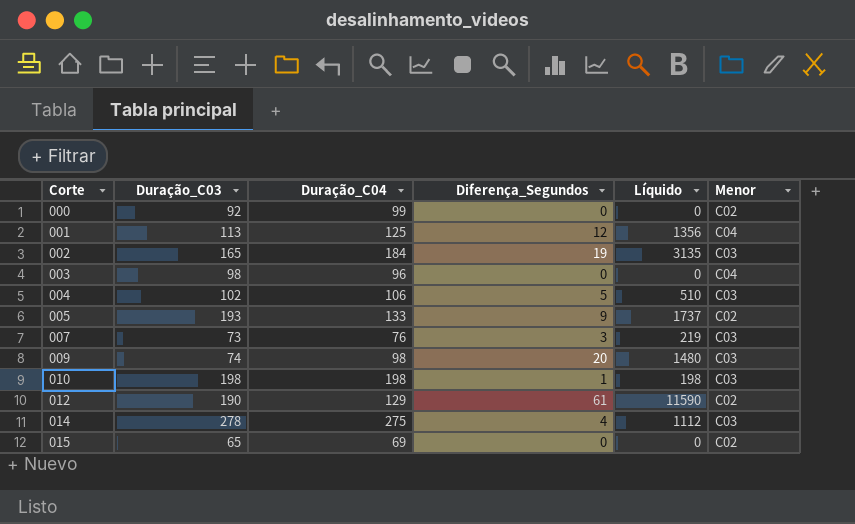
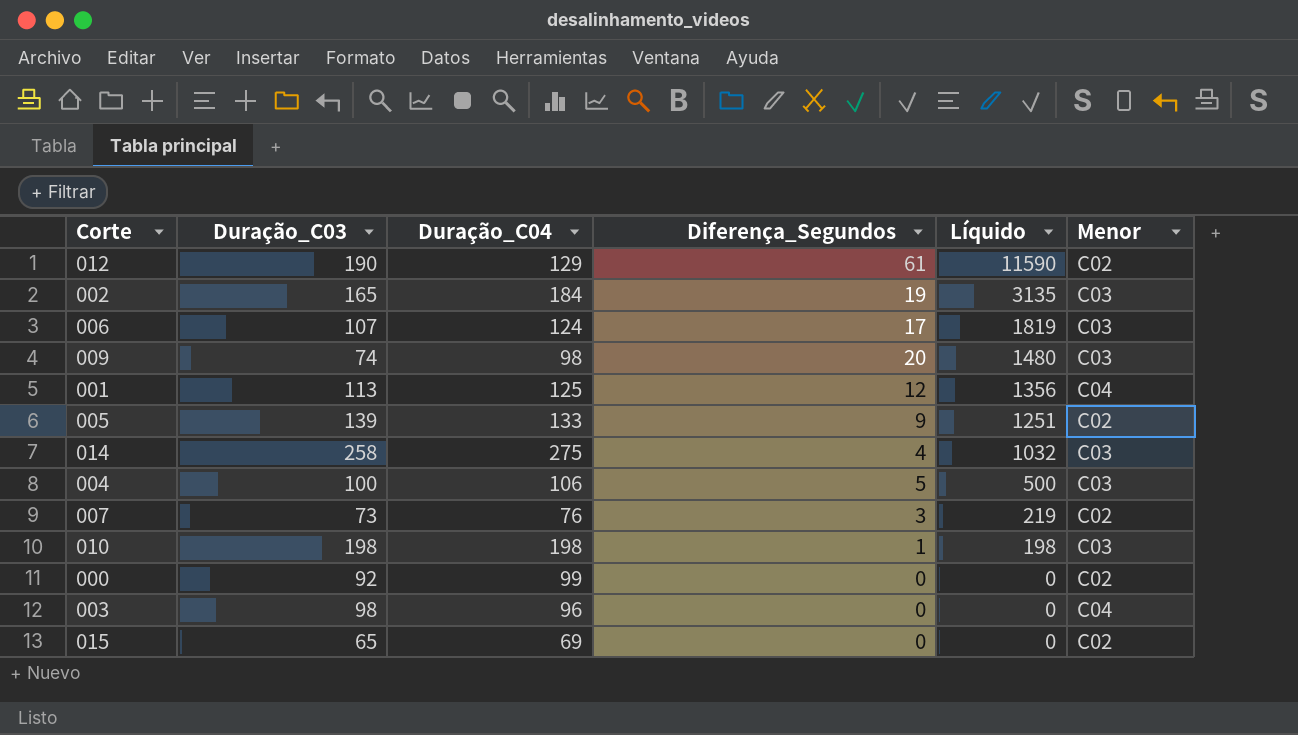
row order: Corte ascending -> Líquido descending
row 006: none -> 107 | 124 | 17 | 1819 | C03
005 | Duração_C03: 193 -> 139
005 | Líquido: 1737 -> 1251
014 | Duração_C03: 278 -> 258
014 | Líquido: 1112 -> 1032
004 | Duração_C03: 102 -> 100
004 | Líquido: 510 -> 500
007 | Menor: C03 -> C02

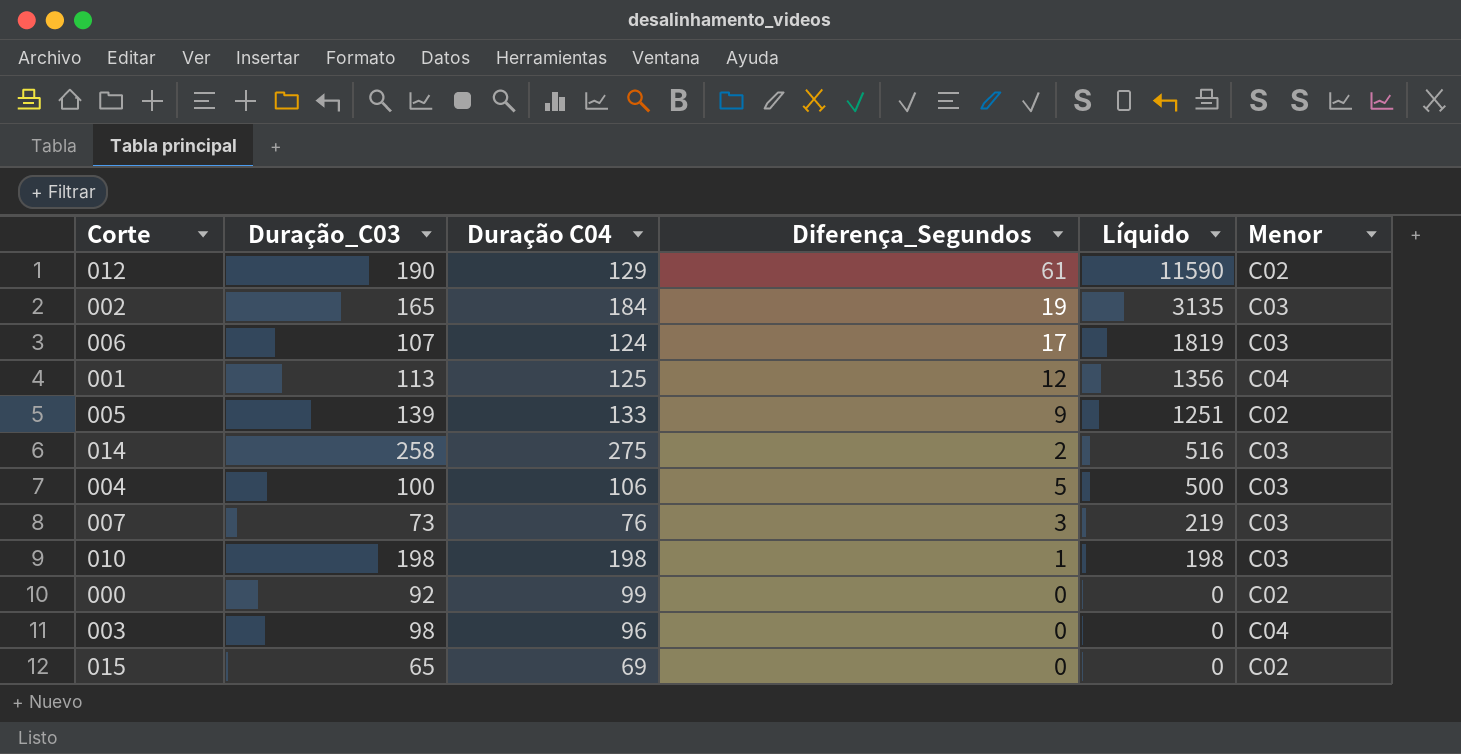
column name: Duração_C04 -> Duração C04
row 009: 74 | 98 | 20 | 1480 | C03 -> none
014 | Diferença_Segundos: 4 -> 2
014 | Líquido: 1032 -> 516
007 | Menor: C02 -> C03

